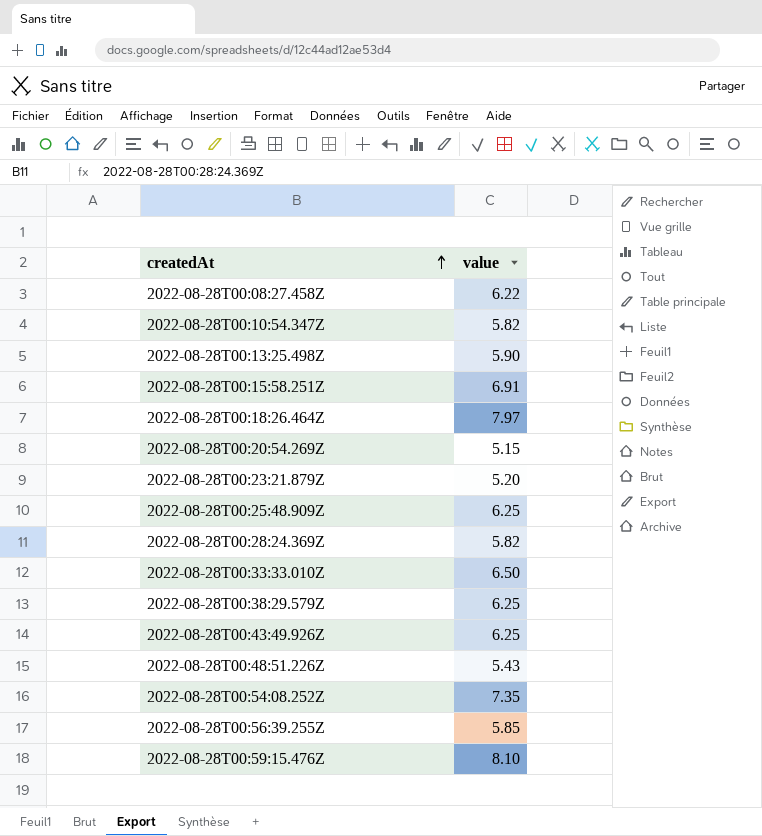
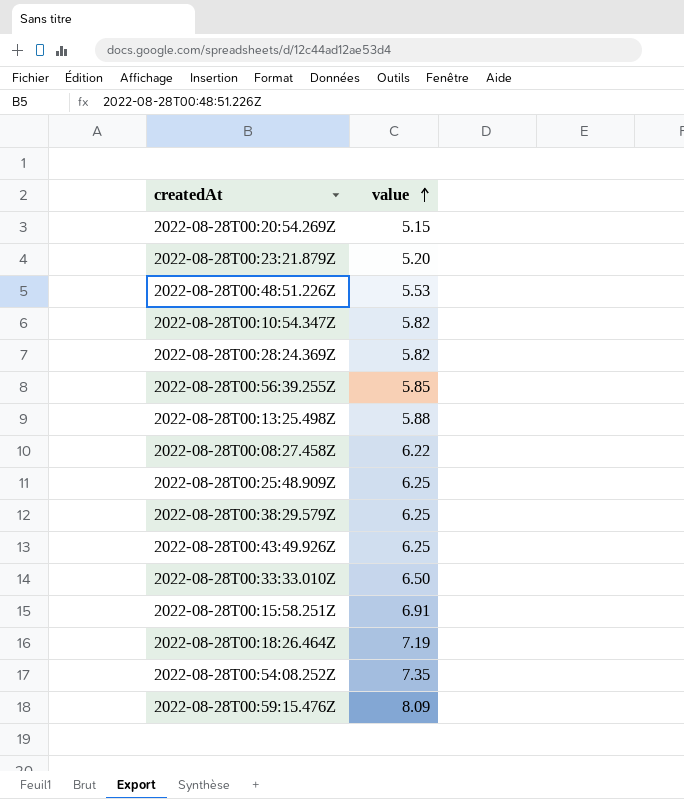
row order: createdAt ascending -> value ascending
2022-08-28T00:48:51.226Z | value: 5.43 -> 5.53
2022-08-28T00:13:25.498Z | value: 5.90 -> 5.88
2022-08-28T00:18:26.464Z | value: 7.97 -> 7.19
2022-08-28T00:59:15.476Z | value: 8.10 -> 8.09

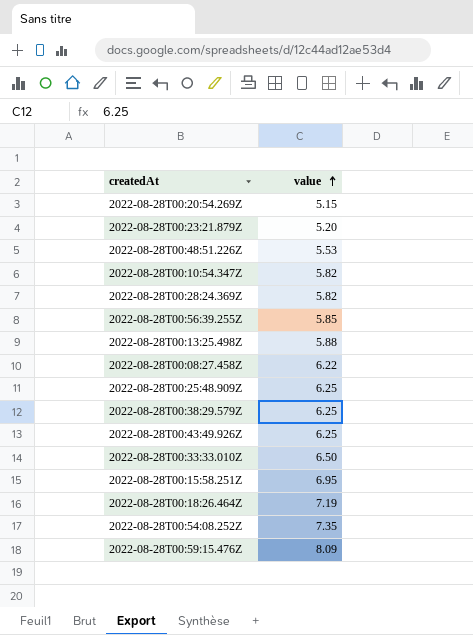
2022-08-28T00:15:58.251Z | value: 6.91 -> 6.95

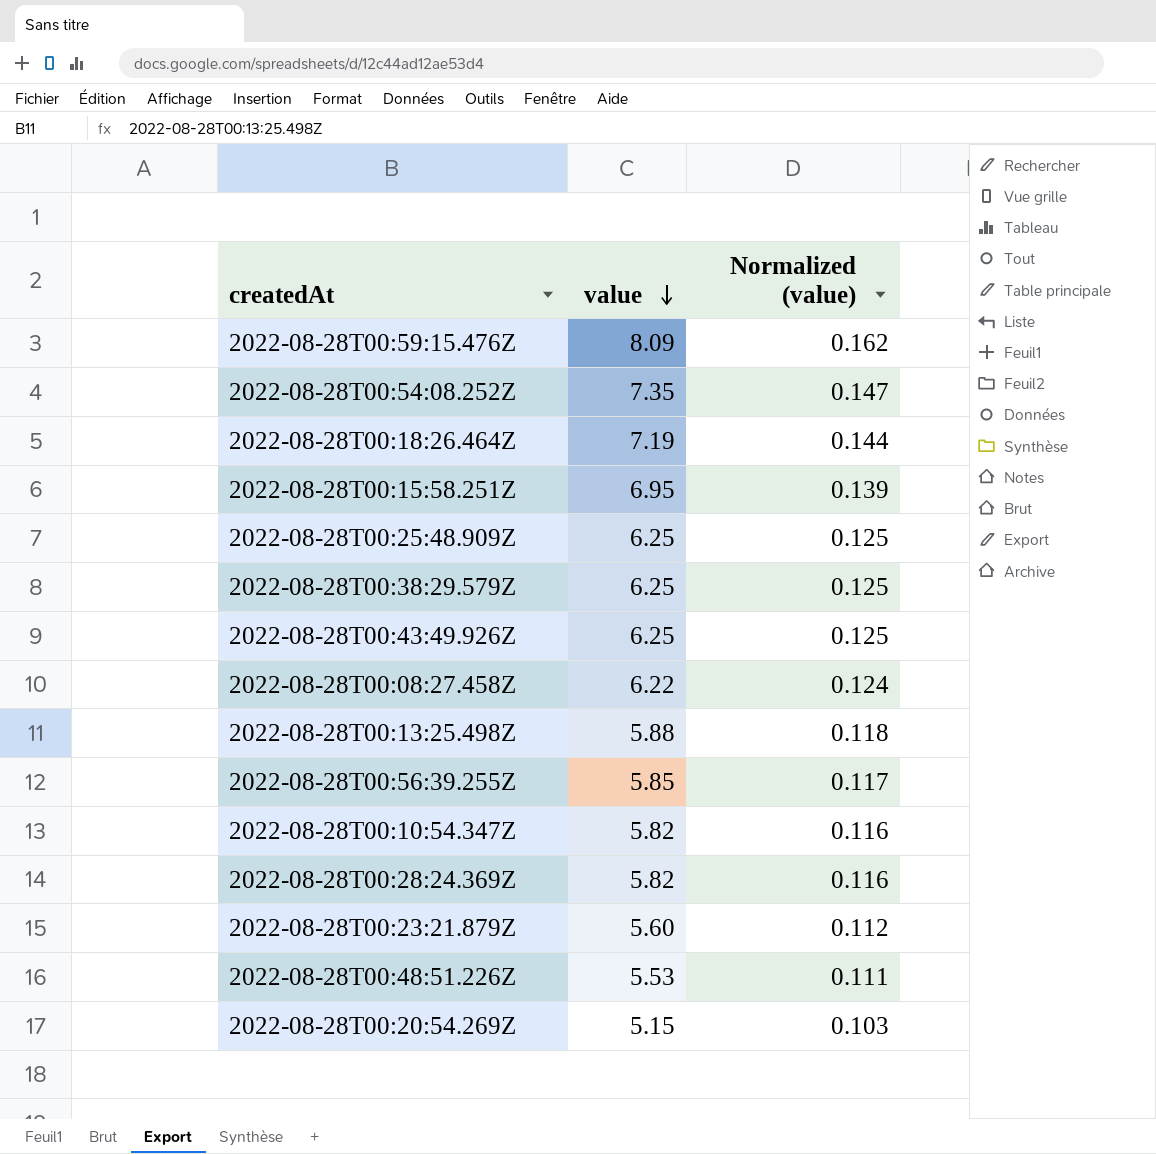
row order: value ascending -> value descending
column Normalized (value) | formula: none -> [value] * 0.02
row 2022-08-28T00:33:33.010Z: 6.50 -> none
2022-08-28T00:23:21.879Z | value: 5.20 -> 5.60

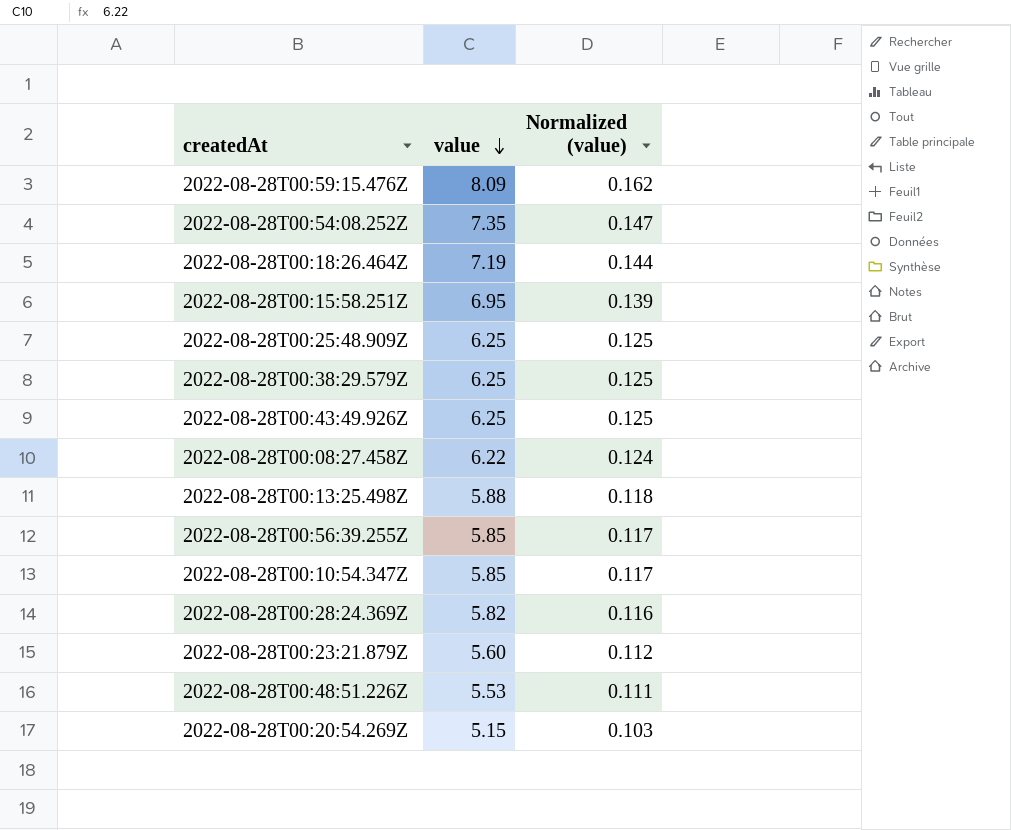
2022-08-28T00:10:54.347Z | value: 5.82 -> 5.85
2022-08-28T00:10:54.347Z | Normalized (value): 0.116 -> 0.117

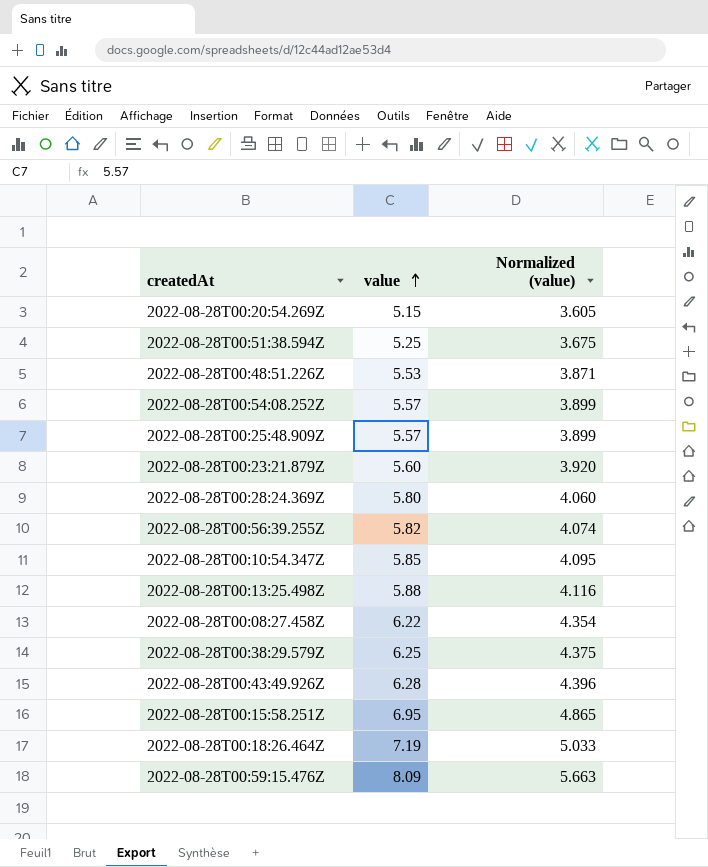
row order: value descending -> value ascending
column Normalized (value) | formula: [value] * 0.02 -> [value] * 0.7
row 2022-08-28T00:51:38.594Z: none -> 5.25 | 3.675
2022-08-28T00:54:08.252Z | value: 7.35 -> 5.57
2022-08-28T00:25:48.909Z | value: 6.25 -> 5.57
2022-08-28T00:28:24.369Z | value: 5.82 -> 5.80
2022-08-28T00:56:39.255Z | value: 5.85 -> 5.82
2022-08-28T00:43:49.926Z | value: 6.25 -> 6.28

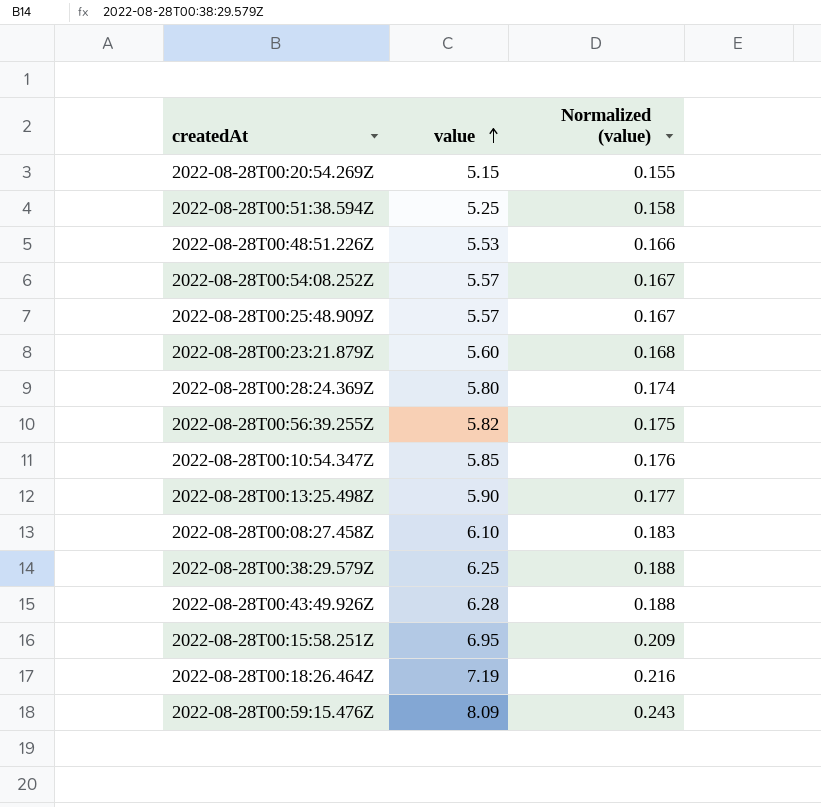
column Normalized (value) | formula: [value] * 0.7 -> [value] * 0.03
2022-08-28T00:13:25.498Z | value: 5.88 -> 5.90
2022-08-28T00:08:27.458Z | value: 6.22 -> 6.10

